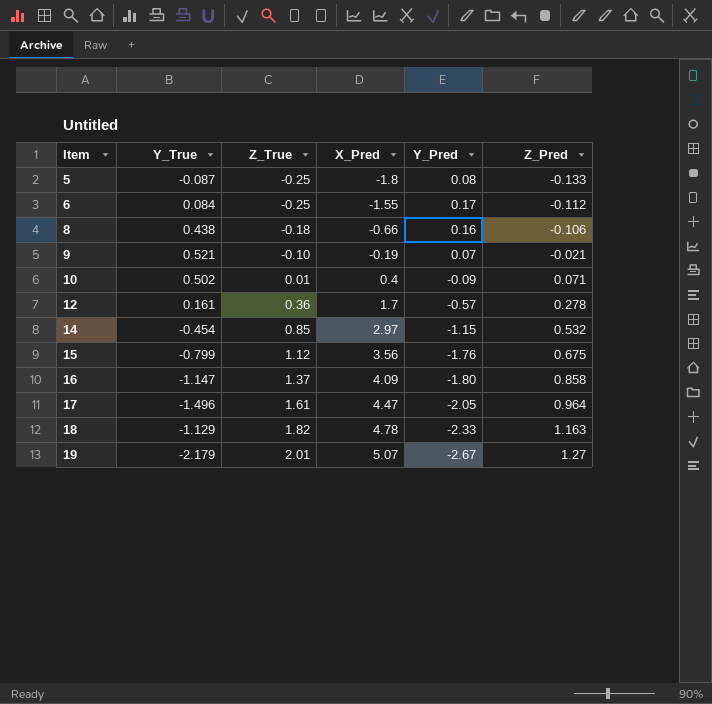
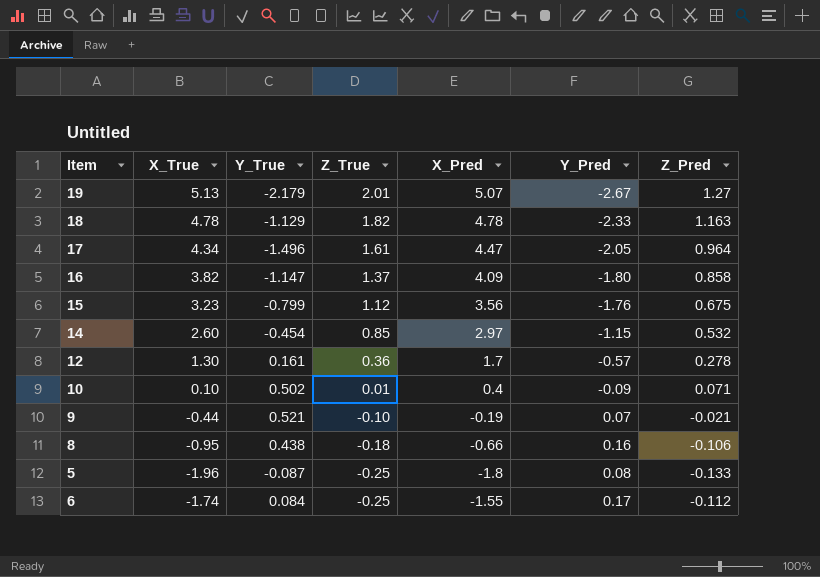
row order: Item ascending -> Z_True descending
column X_True | position: none -> 2

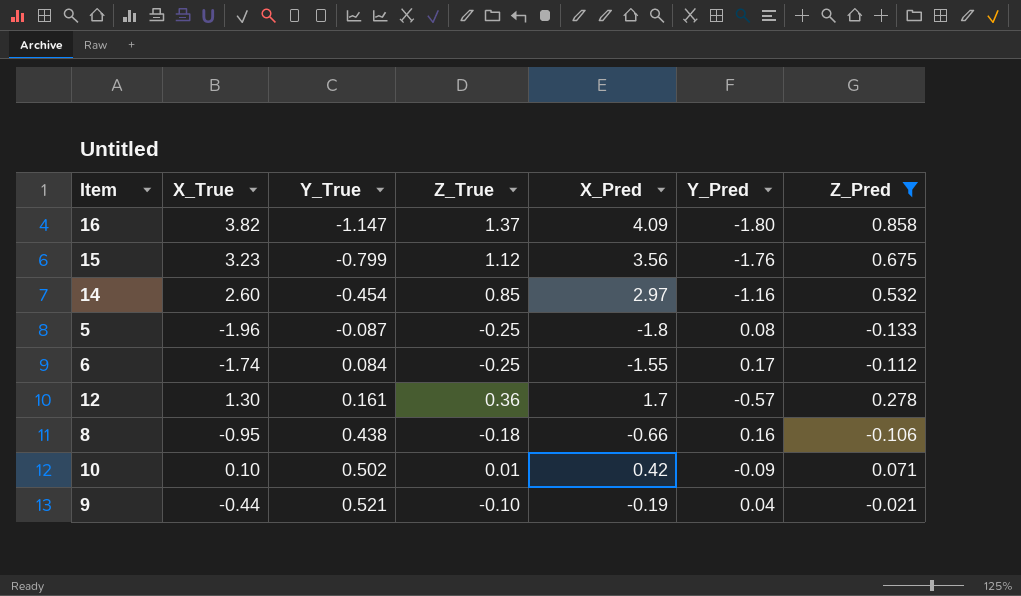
filter: none -> Z_Pred <= 0.858
row order: Z_True descending -> Y_True ascending
14 | Y_Pred: -1.15 -> -1.16
10 | X_Pred: 0.4 -> 0.42
9 | Y_Pred: 0.07 -> 0.04

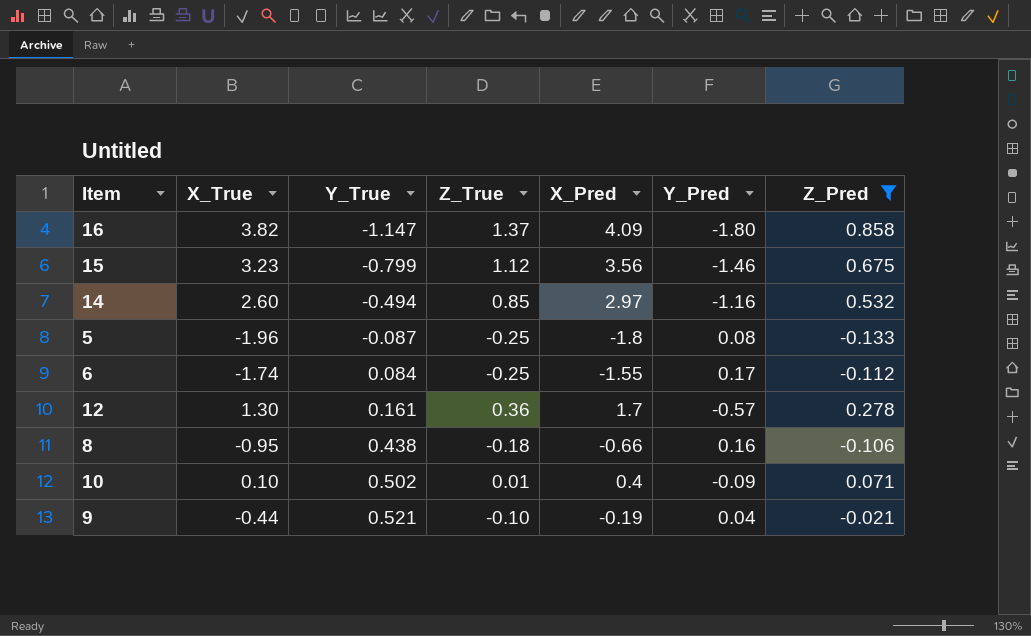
15 | Y_Pred: -1.76 -> -1.46
14 | Y_True: -0.454 -> -0.494
10 | X_Pred: 0.42 -> 0.4

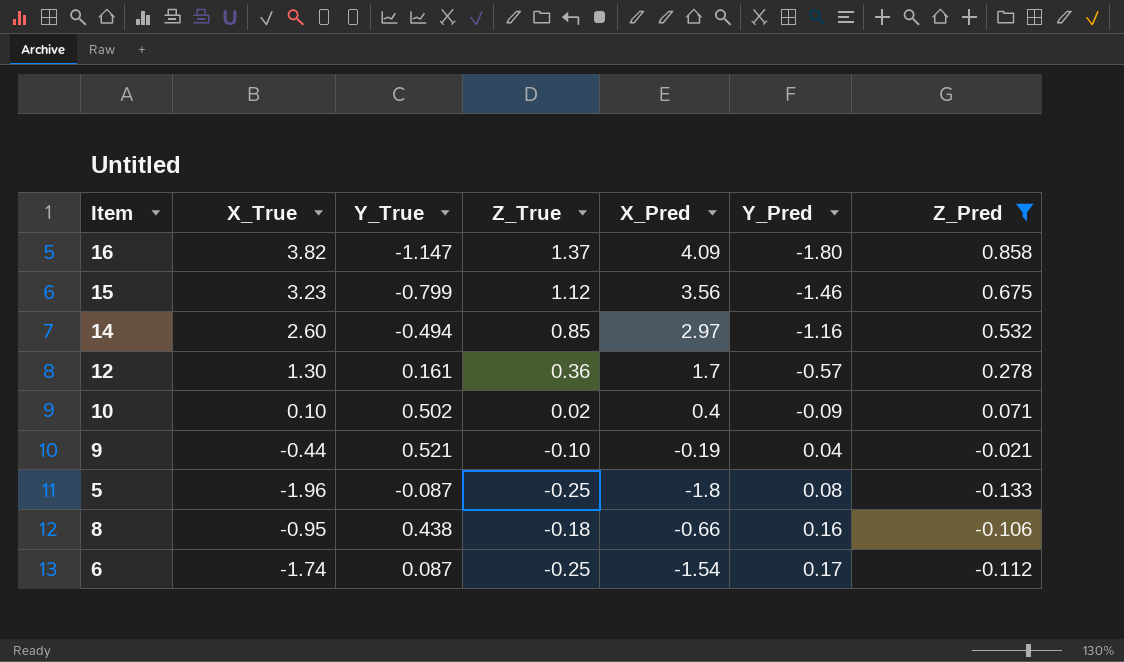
row order: Y_True ascending -> Y_Pred ascending
10 | Z_True: 0.01 -> 0.02
6 | Y_True: 0.084 -> 0.087
6 | X_Pred: -1.55 -> -1.54

